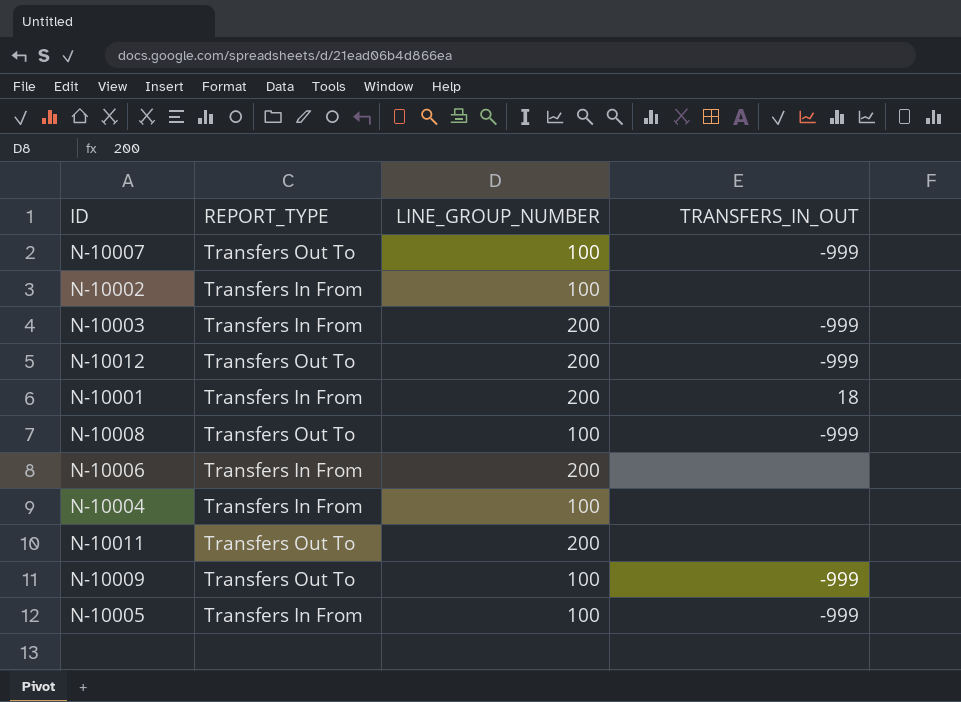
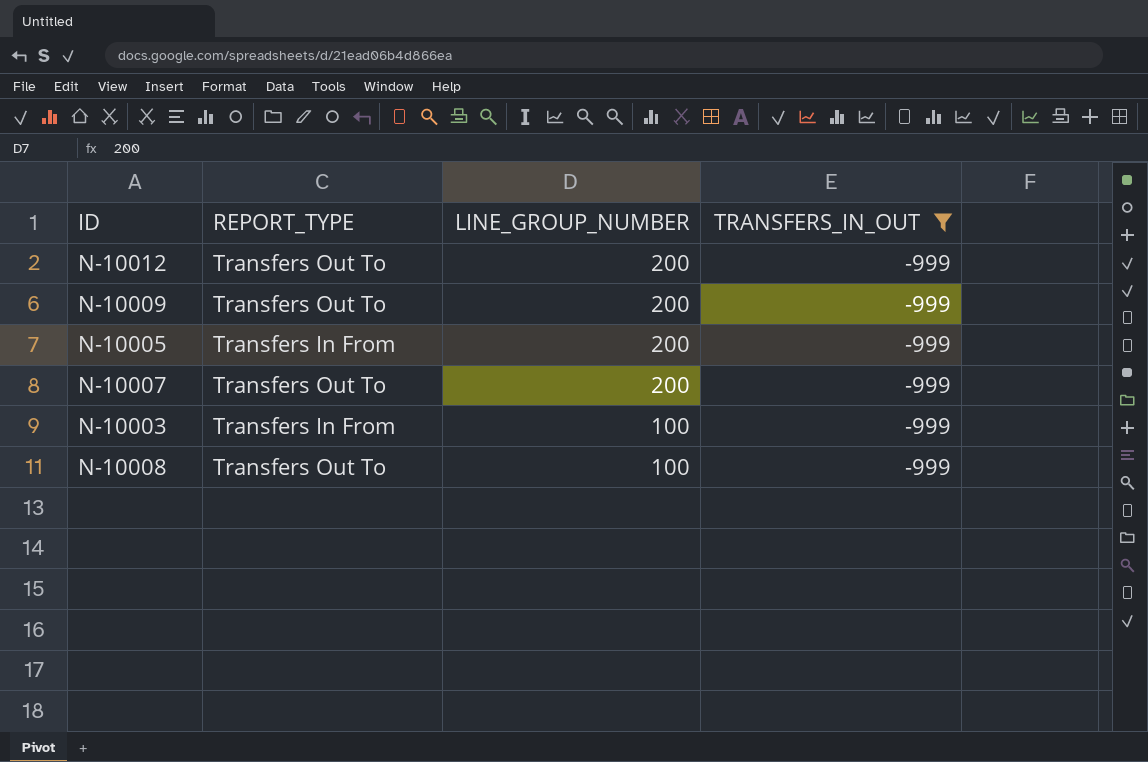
filter: none -> TRANSFERS_IN_OUT = -999
row order: none -> LINE_GROUP_NUMBER descending
N-10009 | LINE_GROUP_NUMBER: 100 -> 200
N-10005 | LINE_GROUP_NUMBER: 100 -> 200
N-10007 | LINE_GROUP_NUMBER: 100 -> 200
N-10003 | LINE_GROUP_NUMBER: 200 -> 100

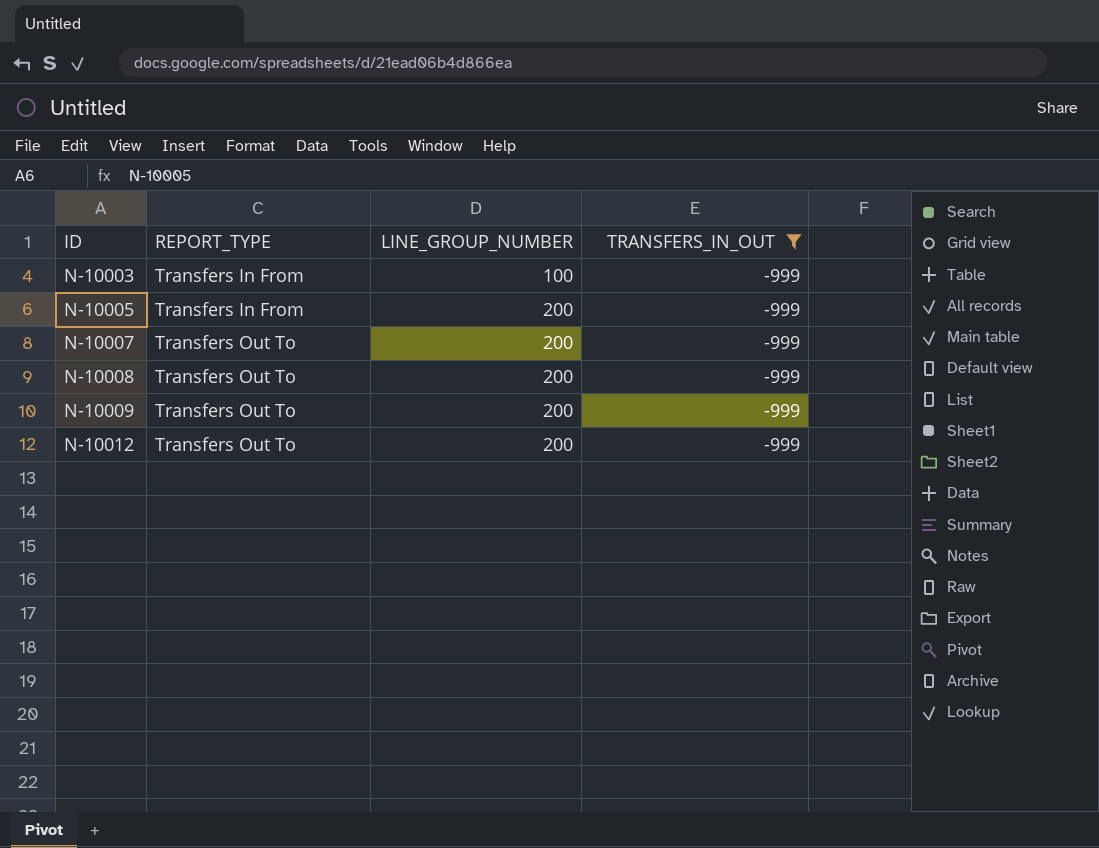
row order: LINE_GROUP_NUMBER descending -> ID ascending
N-10008 | LINE_GROUP_NUMBER: 100 -> 200

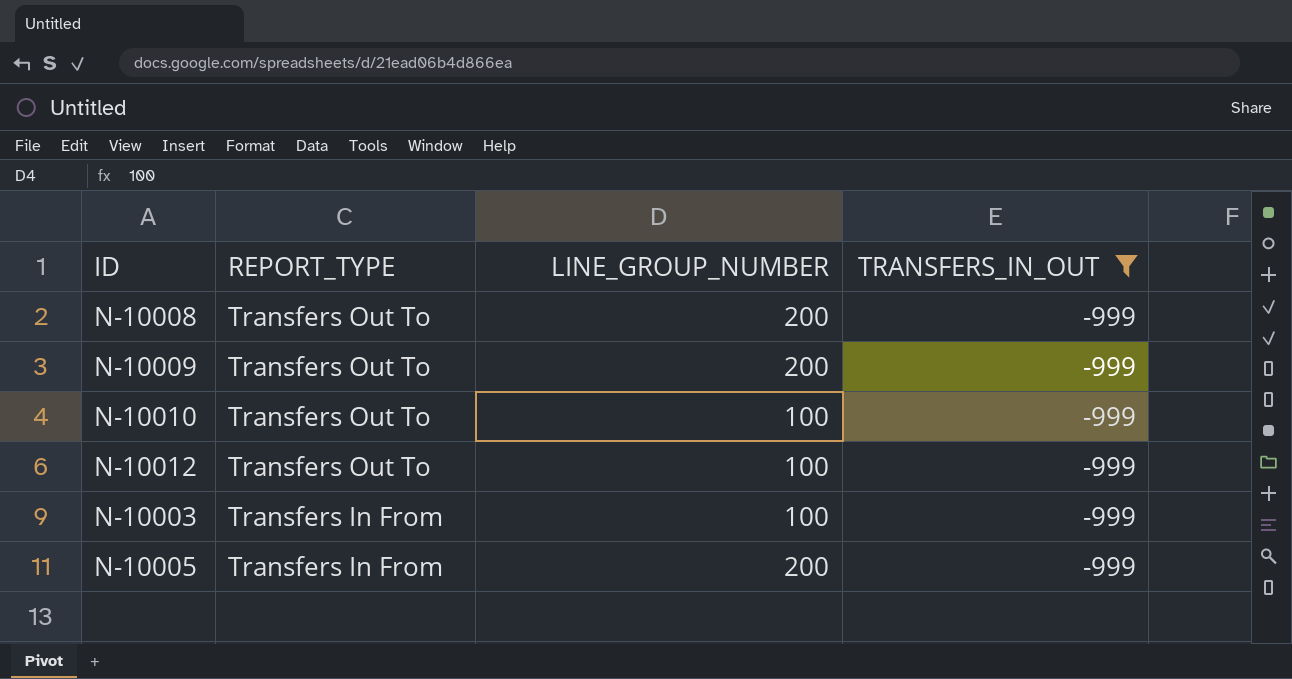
row order: ID ascending -> REPORT_TYPE descending
row N-10007: Transfers Out To | 200 | -999 -> none
row N-10010: none -> Transfers Out To | 100 | -999
N-10012 | LINE_GROUP_NUMBER: 200 -> 100

